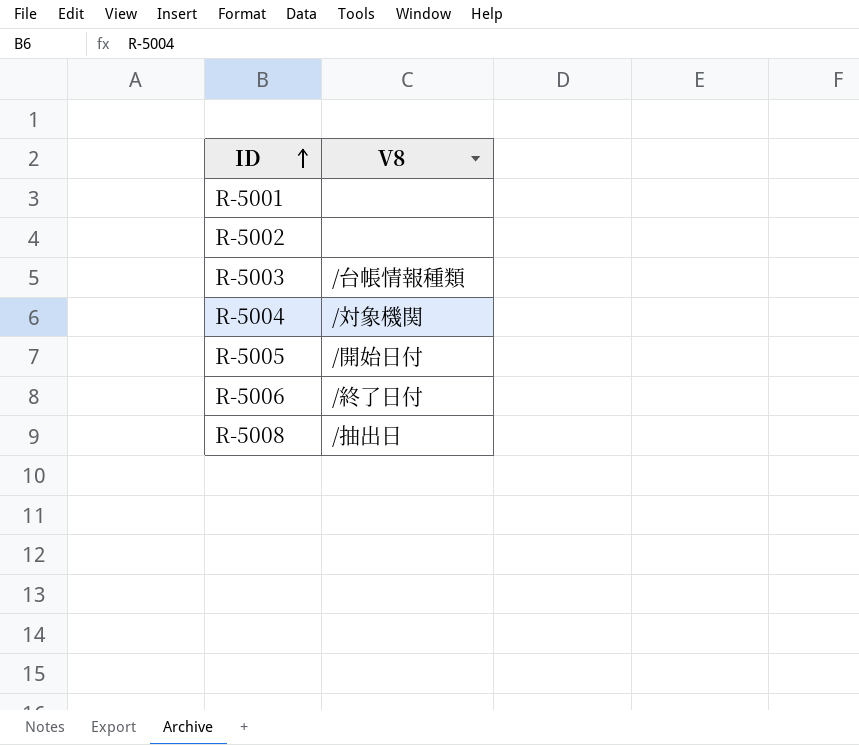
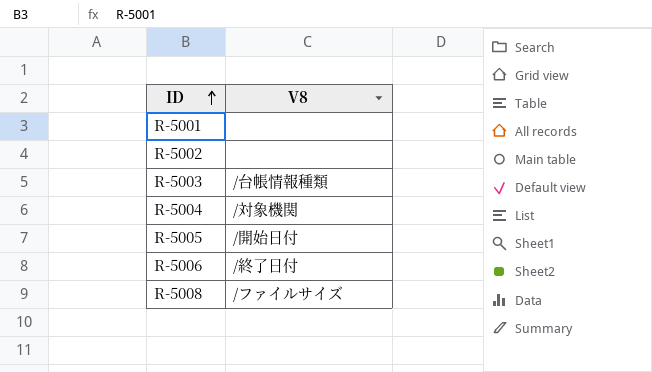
R-5008 | V8: /抽出日 -> /ファイルサイズ

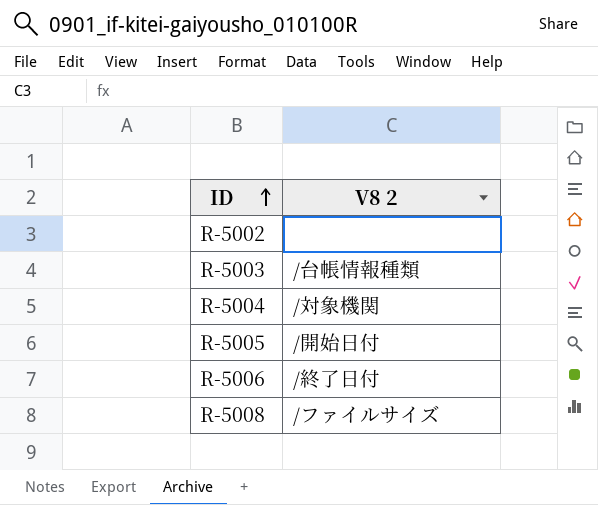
column name: V8 -> V8 2
row R-5001: none -> none

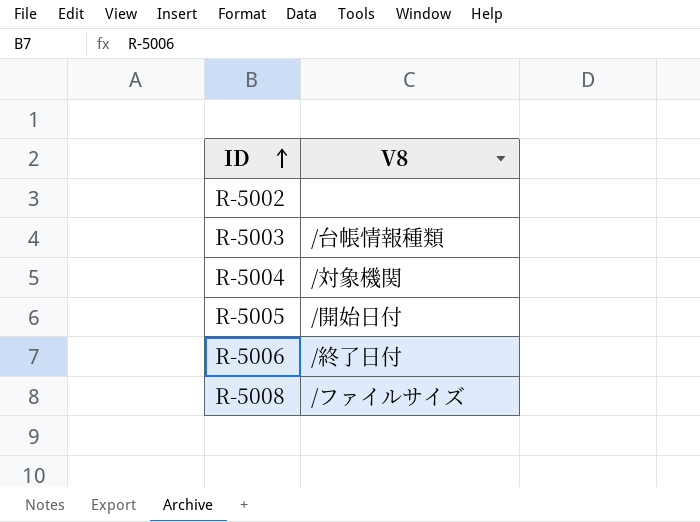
column name: V8 2 -> V8

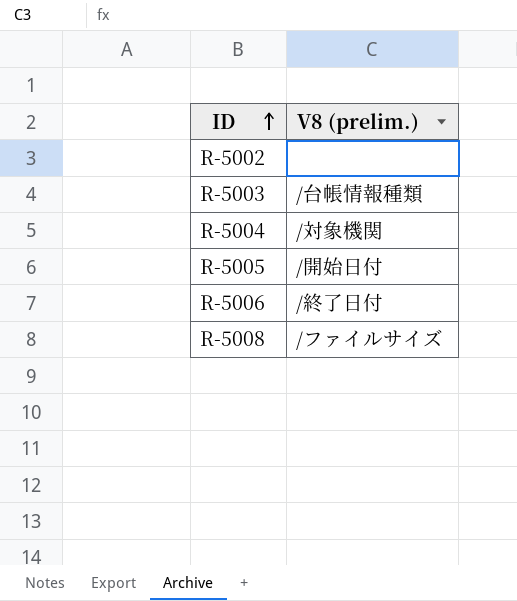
column name: V8 -> V8 (prelim.)

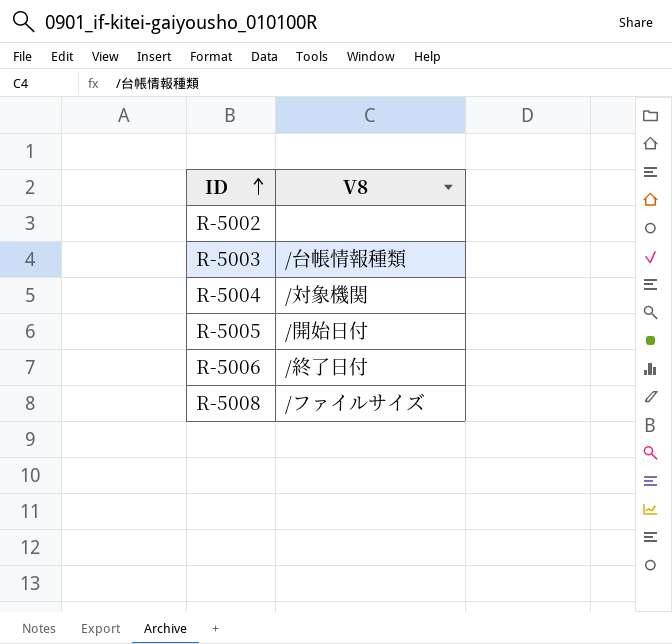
column name: V8 (prelim.) -> V8

